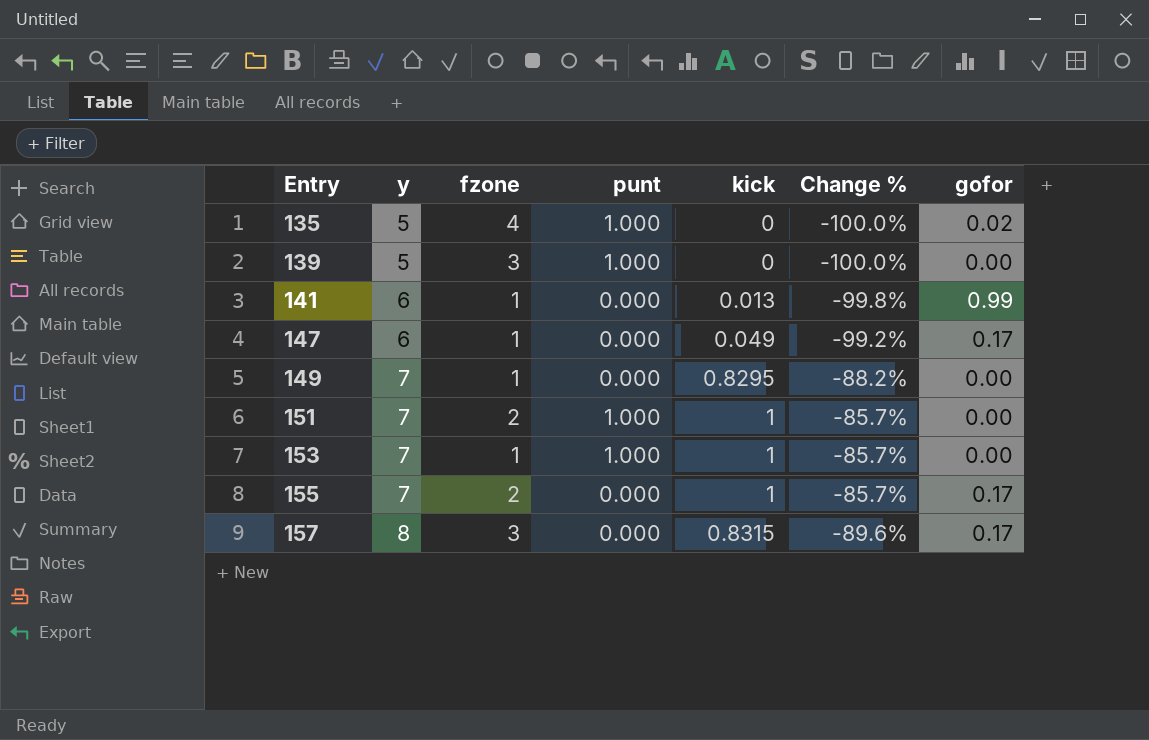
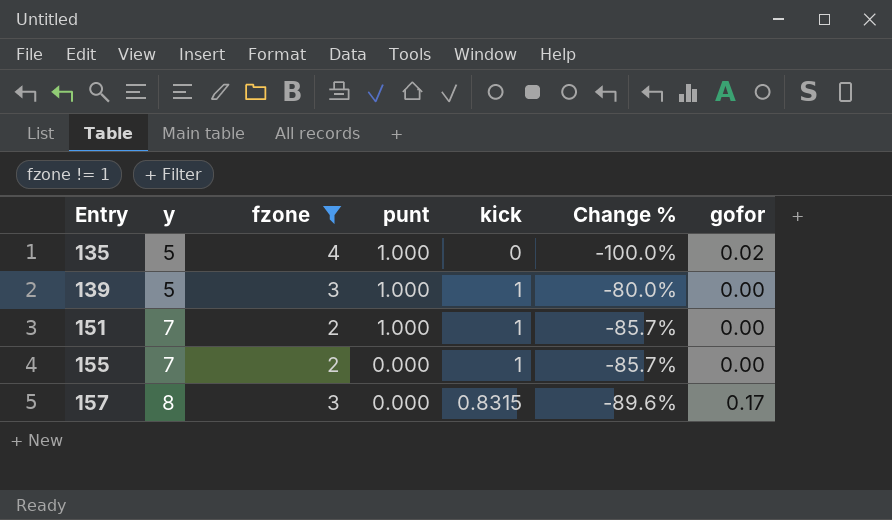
filter: none -> fzone != 1
139 | kick: 0 -> 1
139 | Change %: -100.0% -> -80.0%
155 | gofor: 0.17 -> 0.00

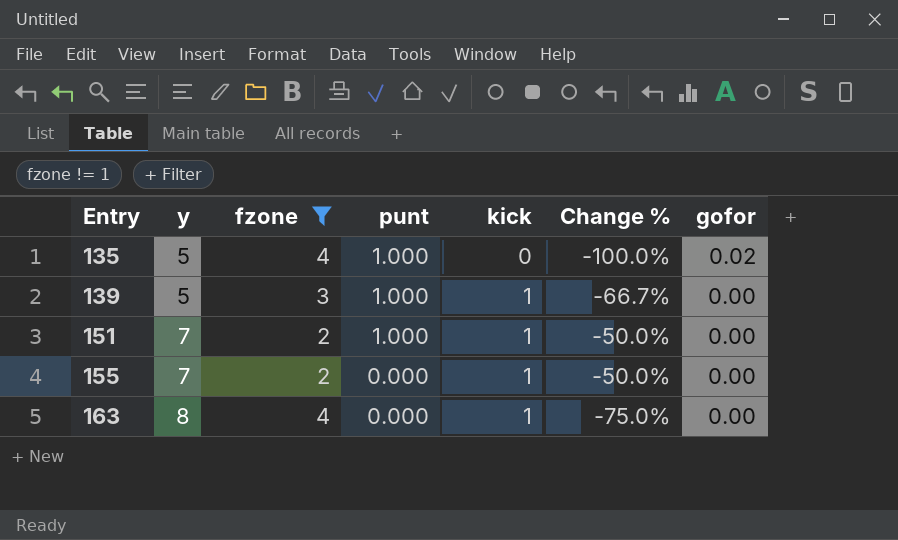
column Change % | formula: ([kick] - [y]) / [y] -> ([kick] - [fzone]) / [fzone]
row 157: 8 | 3 | 0.000 | 0.8315 | -89.6% | 0.17 -> none
row 163: none -> 8 | 4 | 0.000 | 1 | -75.0% | 0.00

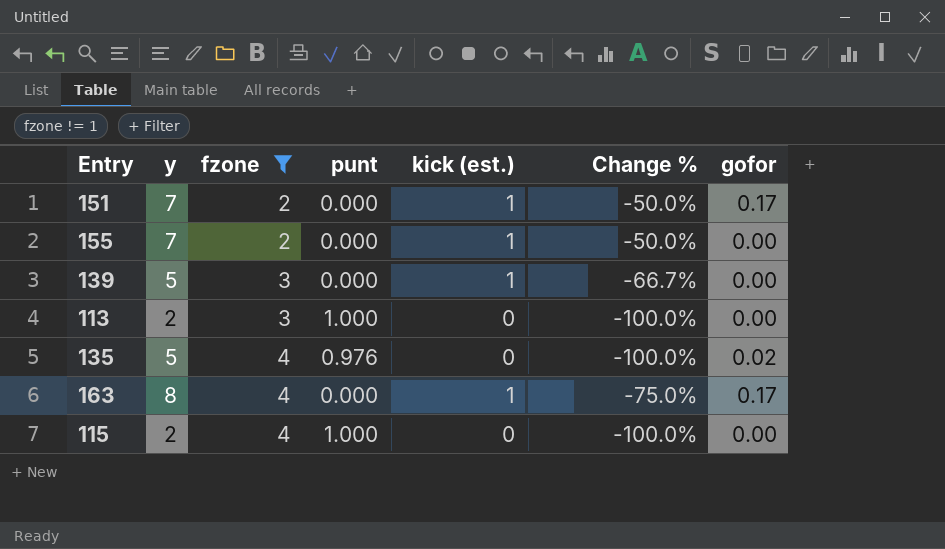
row order: Entry ascending -> fzone ascending
column name: kick -> kick (est.)
151 | punt: 1.000 -> 0.000
151 | gofor: 0.00 -> 0.17
139 | punt: 1.000 -> 0.000
row 113: none -> 2 | 3 | 1.000 | 0 | -100.0% | 0.00
135 | punt: 1.000 -> 0.976
163 | gofor: 0.00 -> 0.17
row 115: none -> 2 | 4 | 1.000 | 0 | -100.0% | 0.00

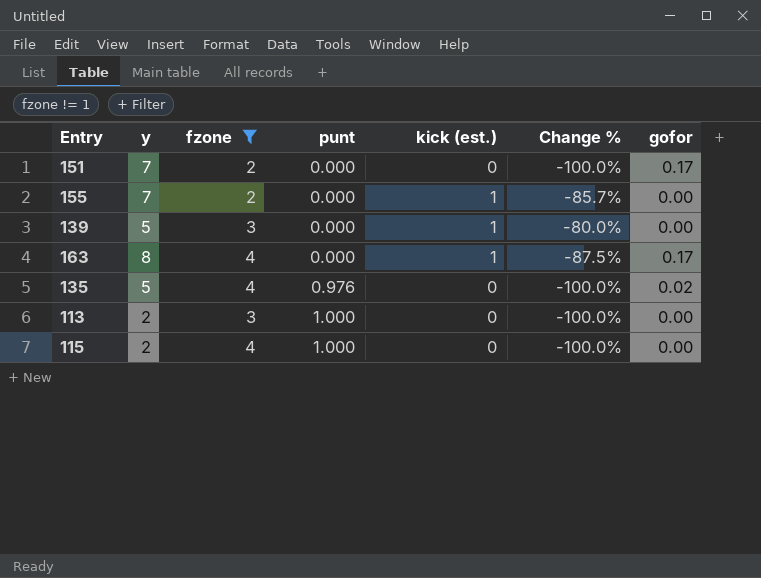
row order: fzone ascending -> punt ascending
column Change % | formula: ([kick (est.)] - [fzone]) / [fzone] -> ([kick (est.)] - [y]) / [y]
151 | kick (est.): 1 -> 0

